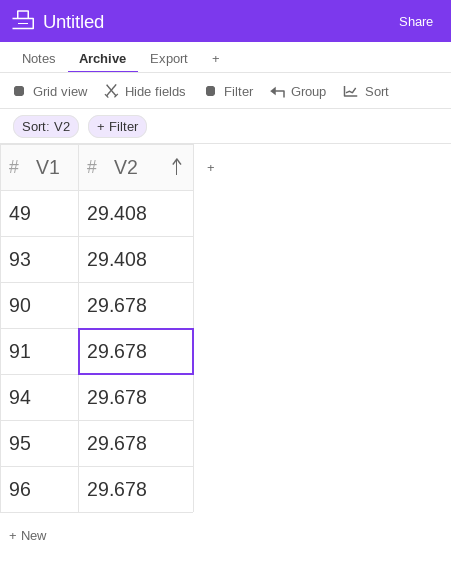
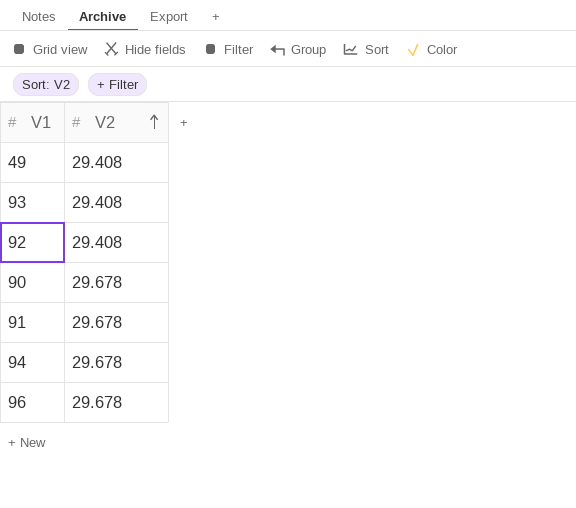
row 95: 29.678 -> none
row 92: none -> 29.408

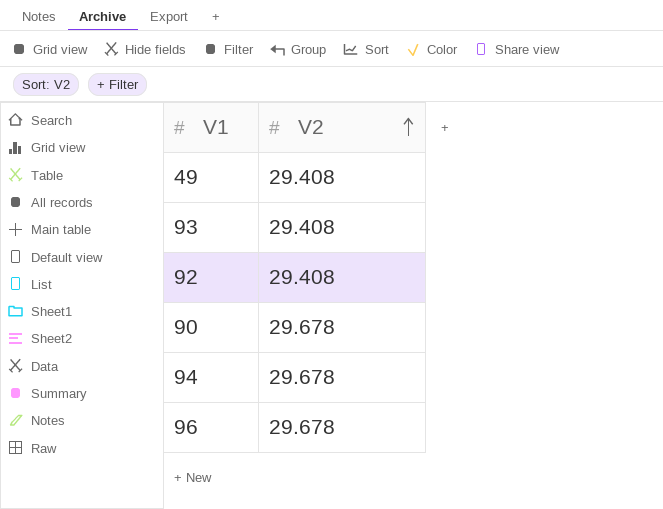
row 91: 29.678 -> none

